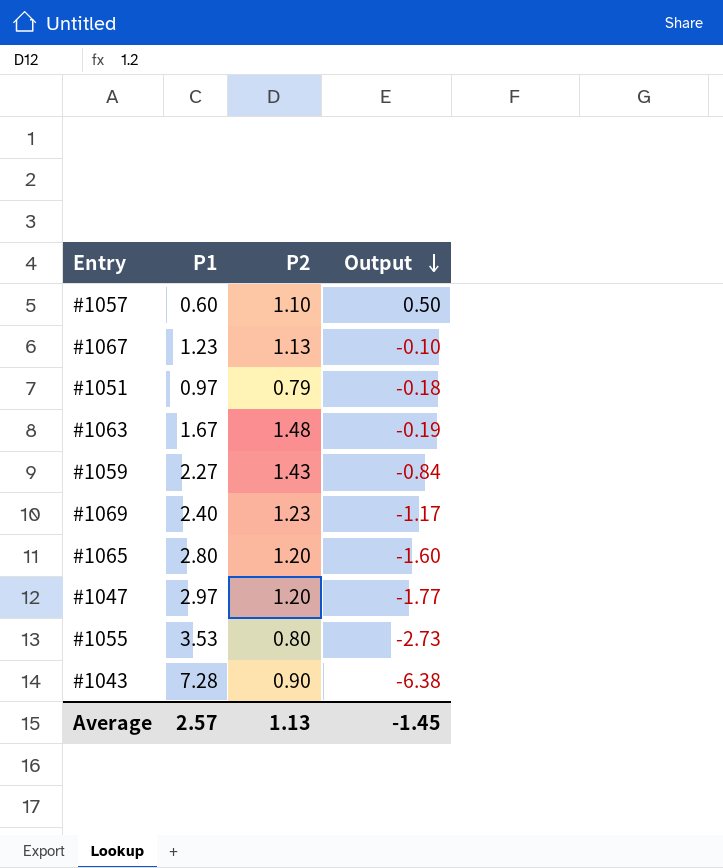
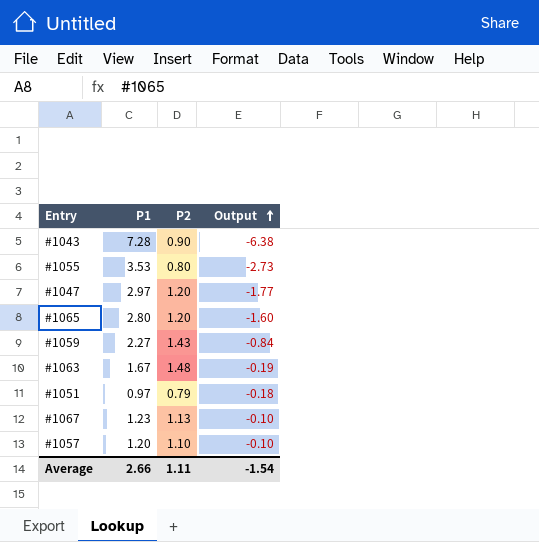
row order: Output descending -> Output ascending
row #1069: 2.40 | 1.23 | -1.17 -> none
#1057 | P1: 0.60 -> 1.20
#1057 | Output: 0.50 -> -0.10
Average | P1: 2.57 -> 2.66
Average | P2: 1.13 -> 1.11
Average | Output: -1.45 -> -1.54

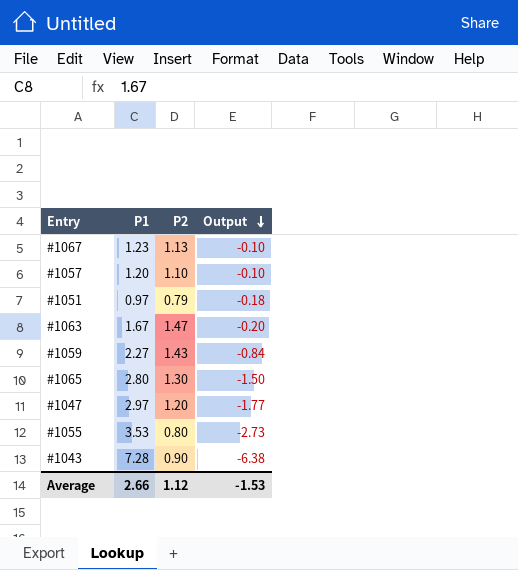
row order: Output ascending -> Output descending
#1063 | P2: 1.48 -> 1.47
#1063 | Output: -0.19 -> -0.20
#1065 | P2: 1.20 -> 1.30
#1065 | Output: -1.60 -> -1.50
Average | P2: 1.11 -> 1.12
Average | Output: -1.54 -> -1.53

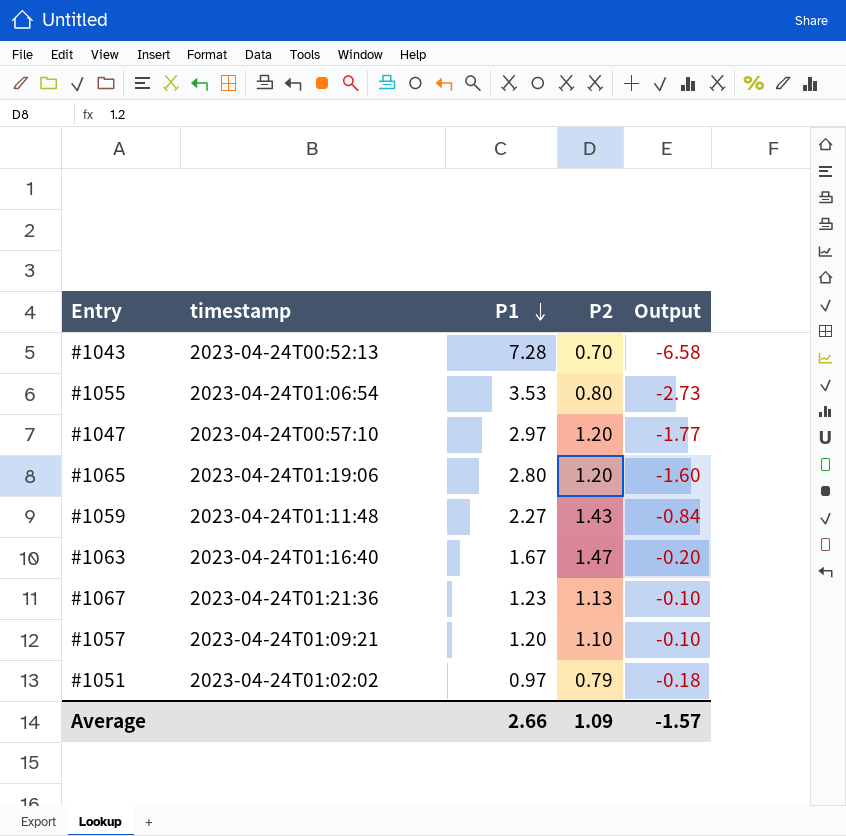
row order: Output descending -> P1 descending
column timestamp | position: none -> 2
#1043 | P2: 0.90 -> 0.70
#1043 | Output: -6.38 -> -6.58
#1065 | P2: 1.30 -> 1.20
#1065 | Output: -1.50 -> -1.60
Average | P2: 1.12 -> 1.09
Average | Output: -1.53 -> -1.57

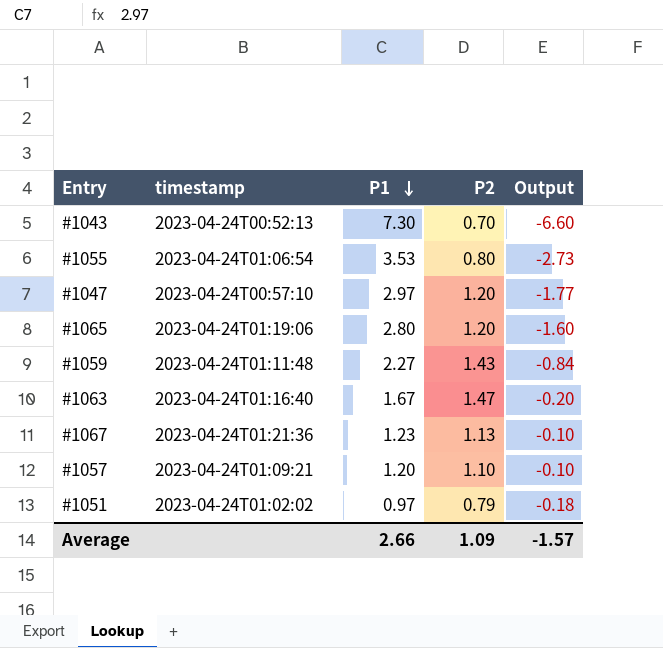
#1043 | P1: 7.28 -> 7.30
#1043 | Output: -6.58 -> -6.60

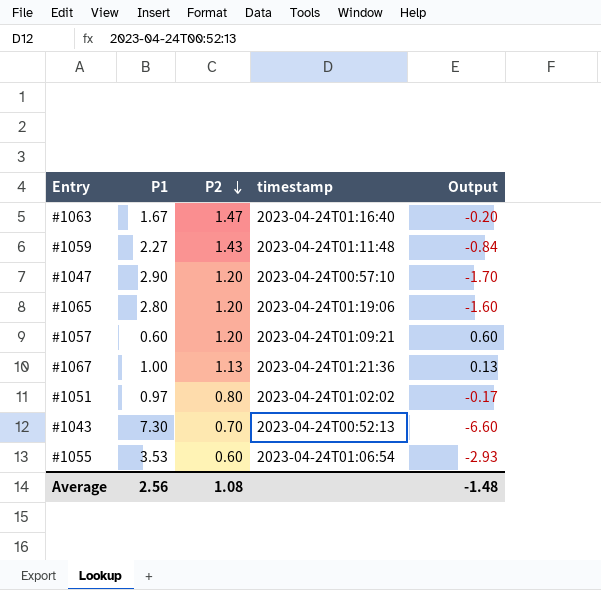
row order: P1 descending -> P2 descending
column timestamp | position: 2 -> 4
#1047 | P1: 2.97 -> 2.90
#1047 | Output: -1.77 -> -1.70
#1057 | P1: 1.20 -> 0.60
#1057 | P2: 1.10 -> 1.20
#1057 | Output: -0.10 -> 0.60
#1067 | P1: 1.23 -> 1.00
#1067 | Output: -0.10 -> 0.13
#1051 | P2: 0.79 -> 0.80
#1051 | Output: -0.18 -> -0.17
#1055 | P2: 0.80 -> 0.60
#1055 | Output: -2.73 -> -2.93
Average | P1: 2.66 -> 2.56
Average | P2: 1.09 -> 1.08
Average | Output: -1.57 -> -1.48

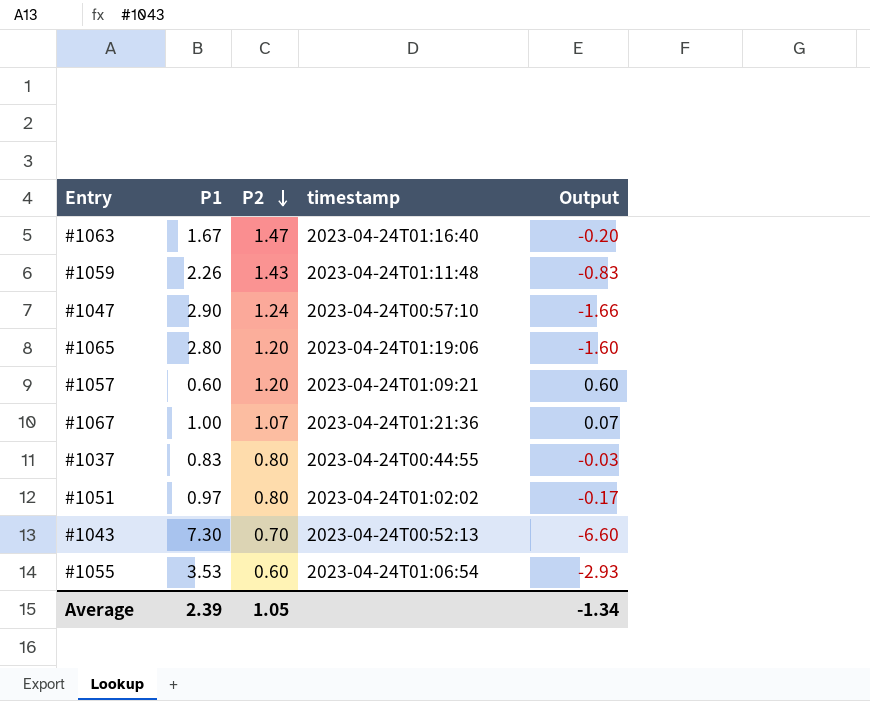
#1059 | P1: 2.27 -> 2.26
#1059 | Output: -0.84 -> -0.83
#1047 | P2: 1.20 -> 1.24
#1047 | Output: -1.70 -> -1.66
#1067 | P2: 1.13 -> 1.07
#1067 | Output: 0.13 -> 0.07
row #1037: none -> 0.83 | 0.80 | 2023-04-24T00:44:55 | -0.03
Average | P1: 2.56 -> 2.39
Average | P2: 1.08 -> 1.05
Average | Output: -1.48 -> -1.34

